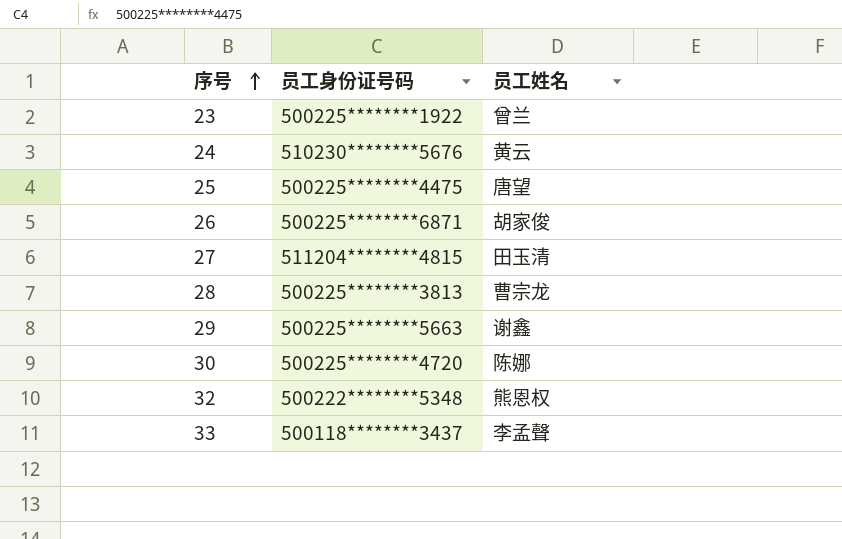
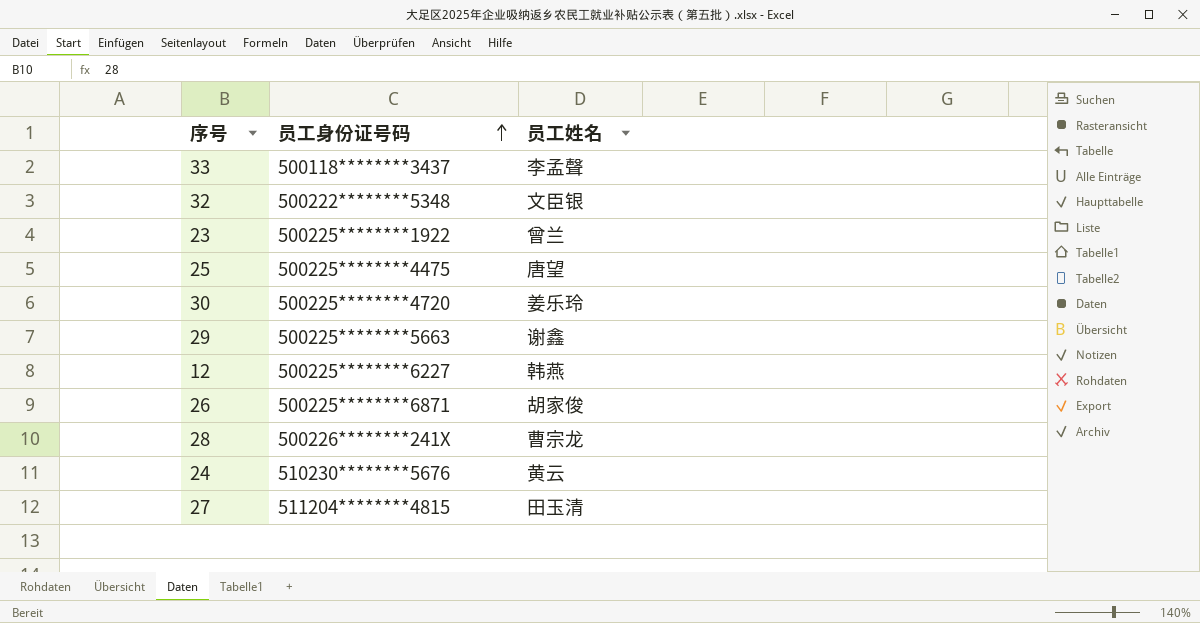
row order: 序号 ascending -> 员工身份证号码 ascending
32 | 员工姓名: 熊恩权 -> 文臣银
30 | 员工姓名: 陈娜 -> 姜乐玲
row 12: none -> 500225********6227 | 韩燕
28 | 员工身份证号码: 500225********3813 -> 500226********241X

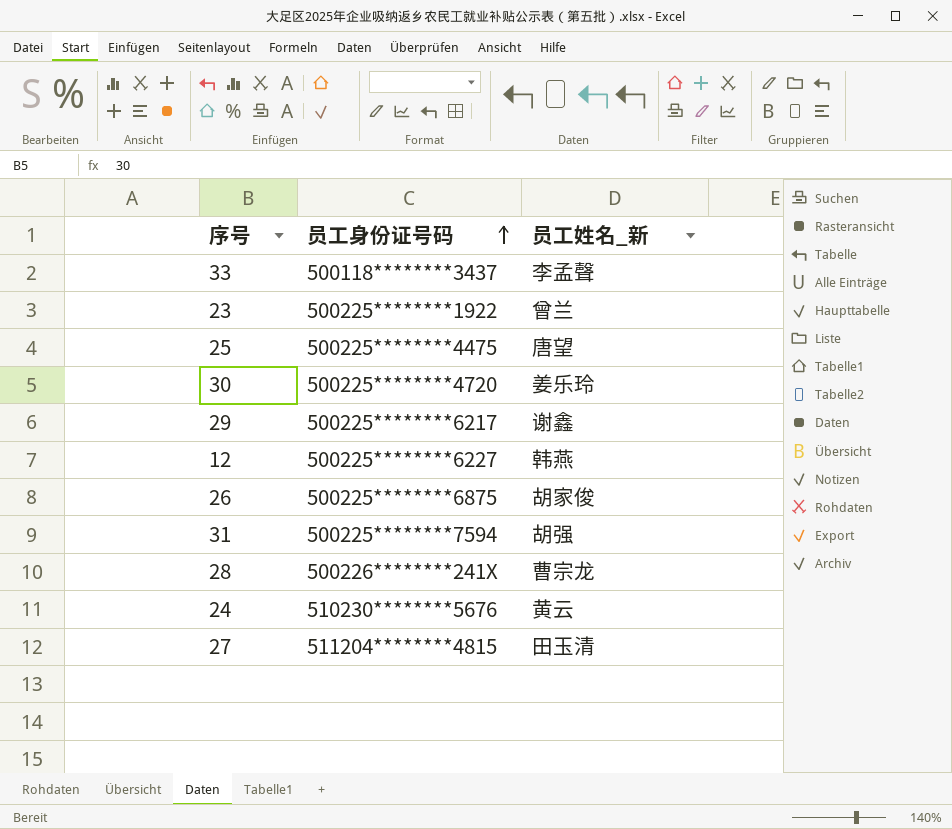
column name: 员工姓名 -> 员工姓名_新
row 32: 500222********5348 | 文臣银 -> none
29 | 员工身份证号码: 500225********5663 -> 500225********6217
26 | 员工身份证号码: 500225********6871 -> 500225********6875
row 31: none -> 500225********7594 | 胡强

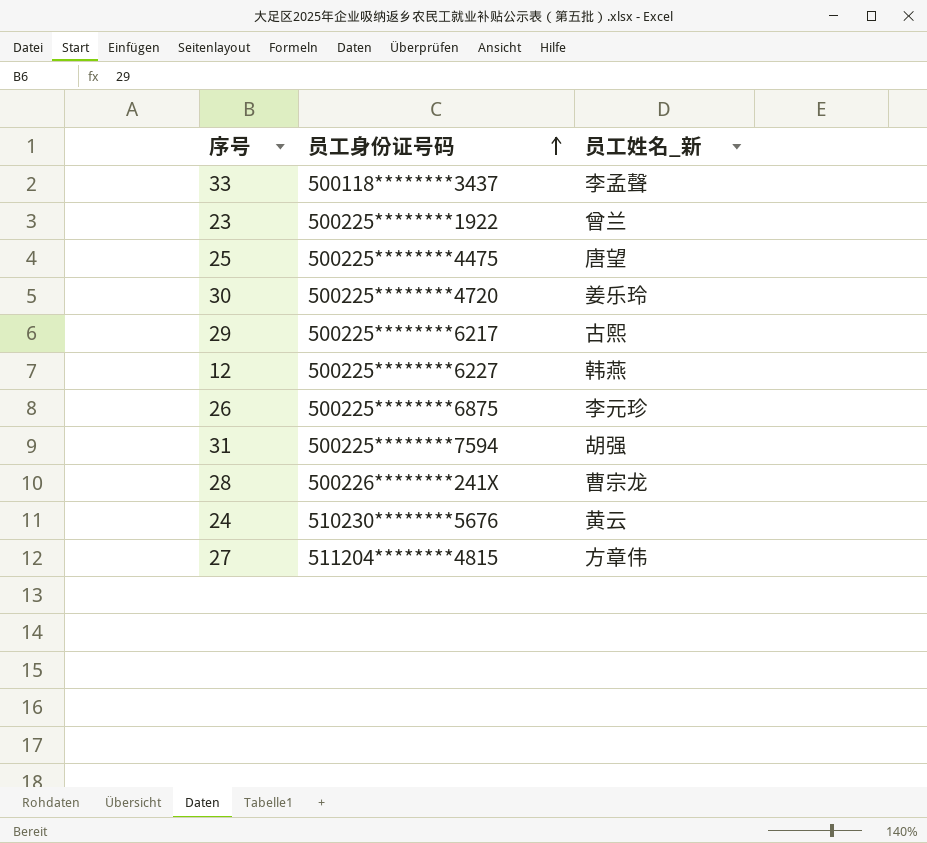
29 | 员工姓名_新: 谢鑫 -> 古熙
26 | 员工姓名_新: 胡家俊 -> 李元珍
27 | 员工姓名_新: 田玉清 -> 方章伟

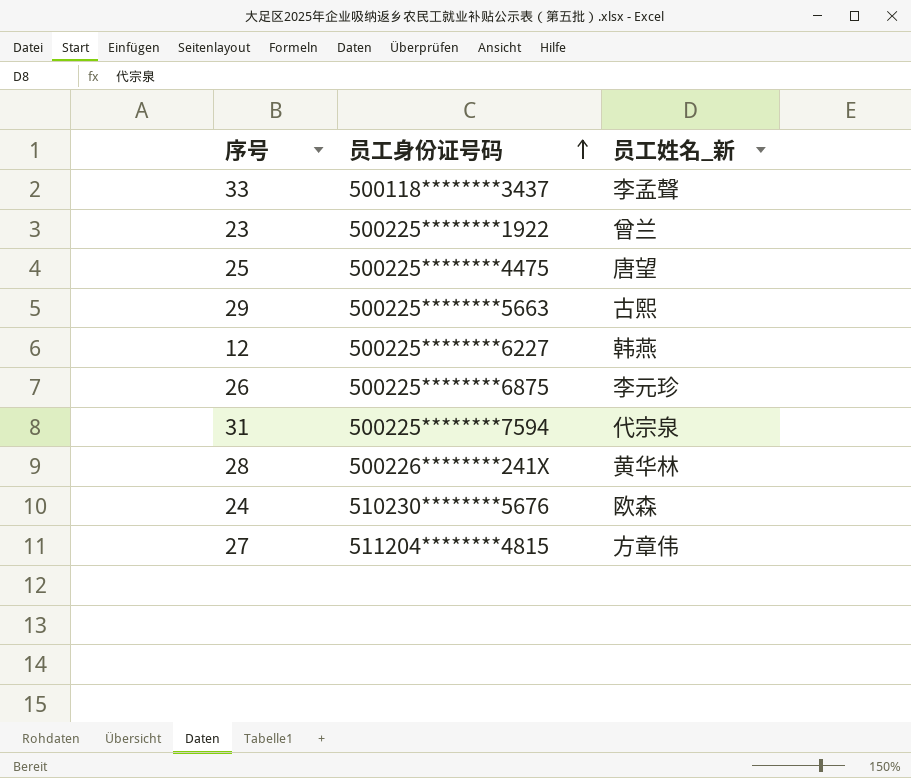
row 30: 500225********4720 | 姜乐玲 -> none
29 | 员工身份证号码: 500225********6217 -> 500225********5663
31 | 员工姓名_新: 胡强 -> 代宗泉
28 | 员工姓名_新: 曹宗龙 -> 黄华林
24 | 员工姓名_新: 黄云 -> 欧森

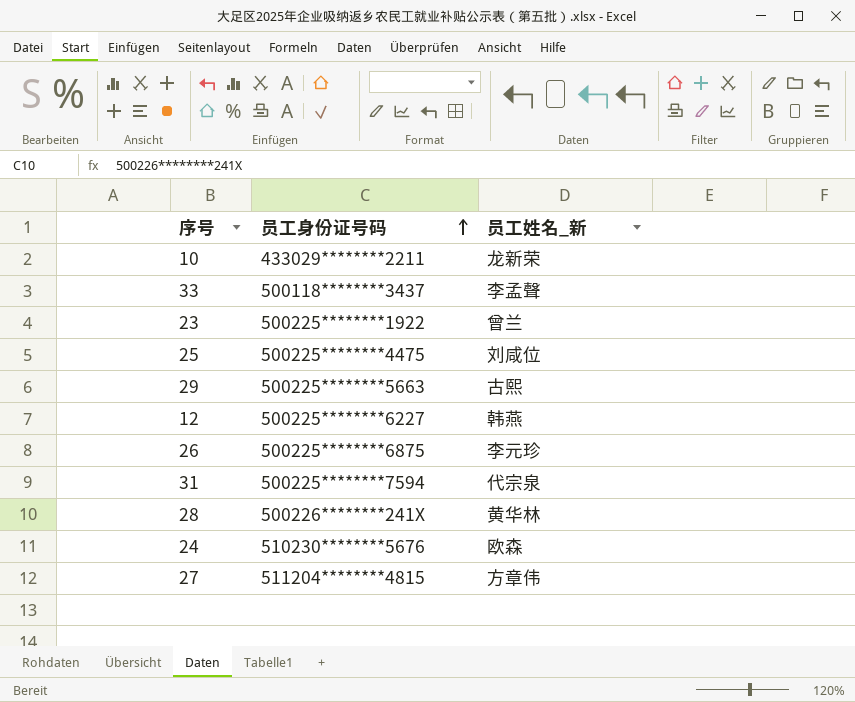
row 10: none -> 433029********2211 | 龙新荣
25 | 员工姓名_新: 唐望 -> 刘咸位

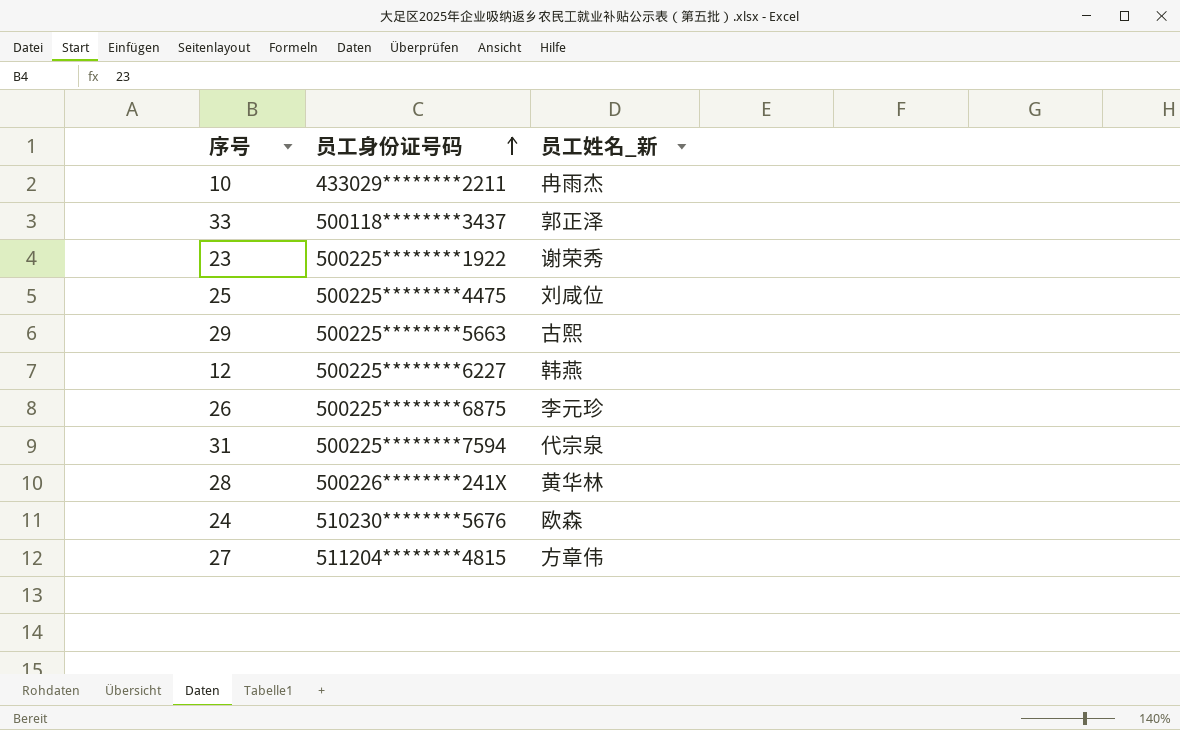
10 | 员工姓名_新: 龙新荣 -> 冉雨杰
33 | 员工姓名_新: 李孟聲 -> 郭正泽
23 | 员工姓名_新: 曾兰 -> 谢荣秀

